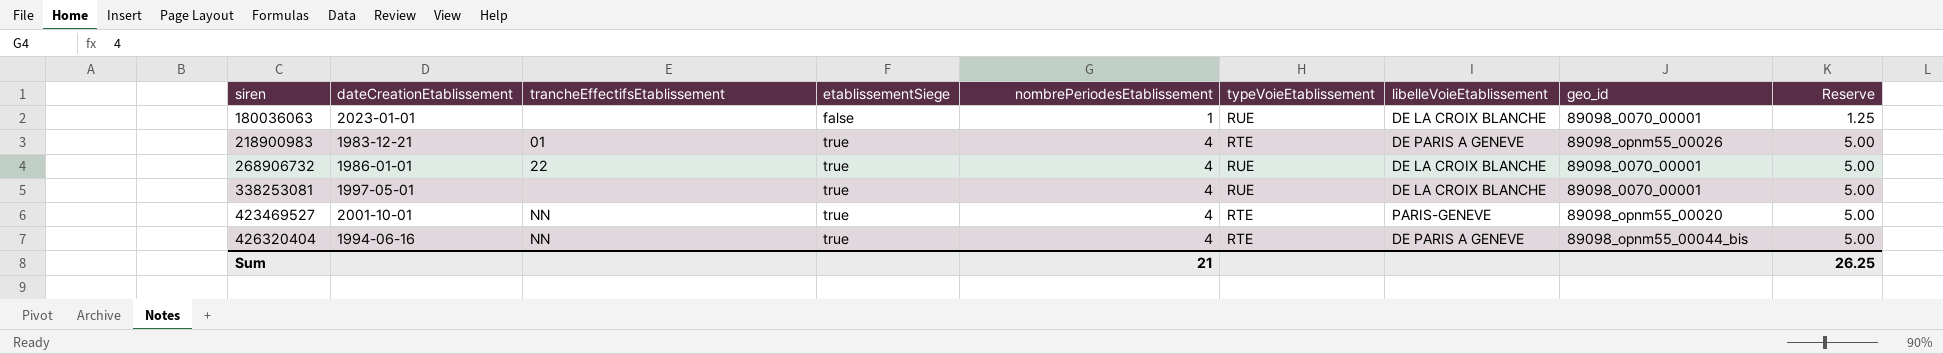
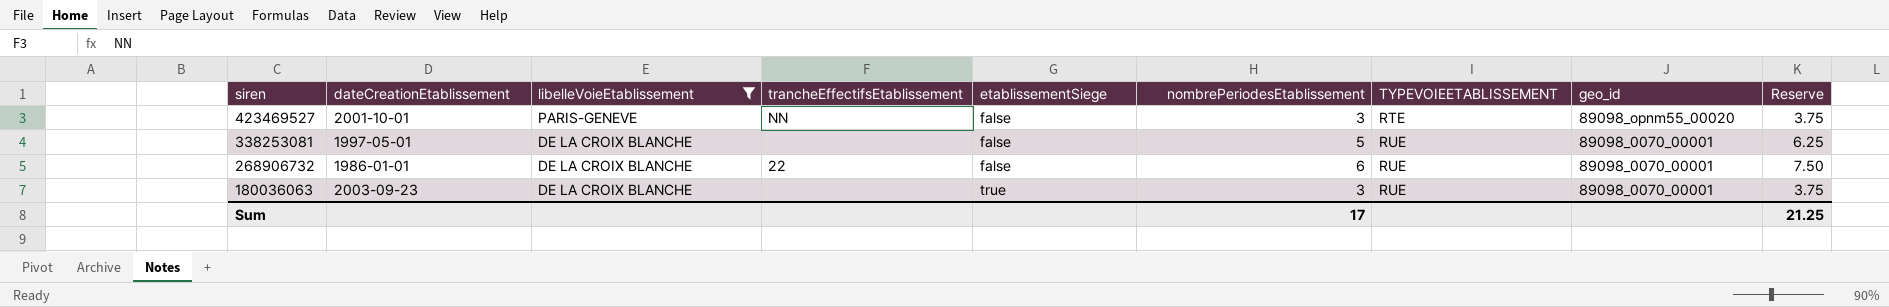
filter: none -> libelleVoieEtablissement != DE PARIS A GENEVE
row order: siren ascending -> siren descending
column libelleVoieEtablissement | position: 7 -> 3
column name: typeVoieEtablissement -> TYPEVOIEETABLISSEMENT
423469527 | etablissementSiege: true -> false
423469527 | nombrePeriodesEtablissement: 4 -> 3
423469527 | Reserve: 5.00 -> 3.75
338253081 | etablissementSiege: true -> false
338253081 | nombrePeriodesEtablissement: 4 -> 5
338253081 | Reserve: 5.00 -> 6.25
268906732 | etablissementSiege: true -> false
268906732 | nombrePeriodesEtablissement: 4 -> 6
268906732 | Reserve: 5.00 -> 7.50
180036063 | dateCreationEtablissement: 2023-01-01 -> 2003-09-23
180036063 | etablissementSiege: false -> true
180036063 | nombrePeriodesEtablissement: 1 -> 3
180036063 | Reserve: 1.25 -> 3.75
Sum | nombrePeriodesEtablissement: 21 -> 17
Sum | Reserve: 26.25 -> 21.25

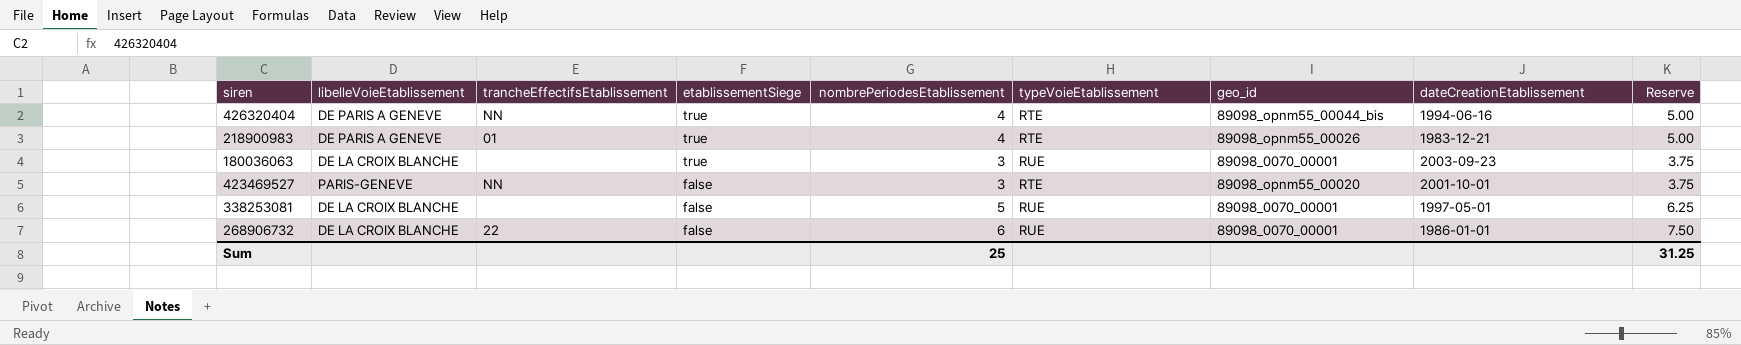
filter: libelleVoieEtablissement != DE PARIS A GENEVE -> none
row order: siren descending -> etablissementSiege descending
column name: TYPEVOIEETABLISSEMENT -> typeVoieEtablissement
column dateCreationEtablissement | position: 2 -> 8
Sum | nombrePeriodesEtablissement: 17 -> 25
Sum | Reserve: 21.25 -> 31.25

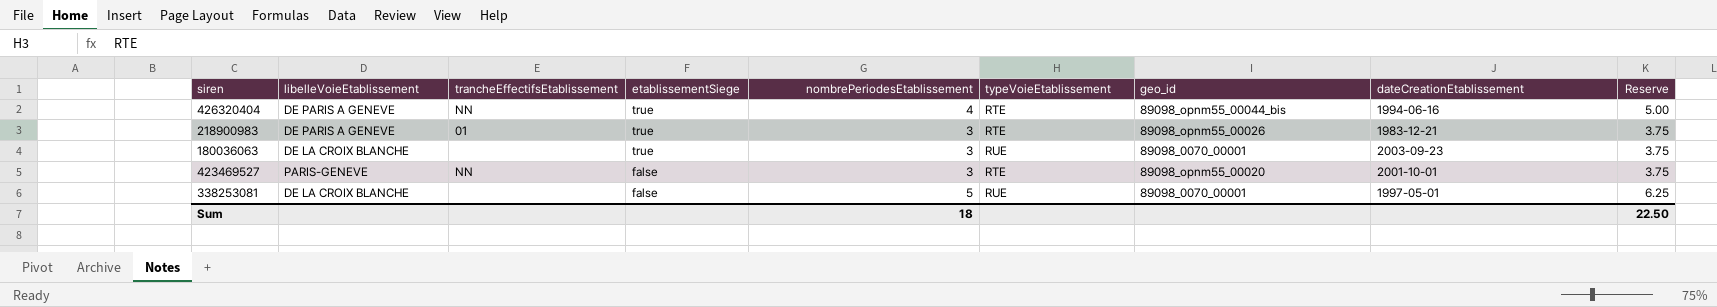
row 268906732: DE LA CROIX BLANCHE | 22 | false | 6 | RUE | 89098_0070_00001 | 1986-01-01 | 7.50 -> none
218900983 | nombrePeriodesEtablissement: 4 -> 3
218900983 | Reserve: 5.00 -> 3.75
Sum | nombrePeriodesEtablissement: 25 -> 18
Sum | Reserve: 31.25 -> 22.50

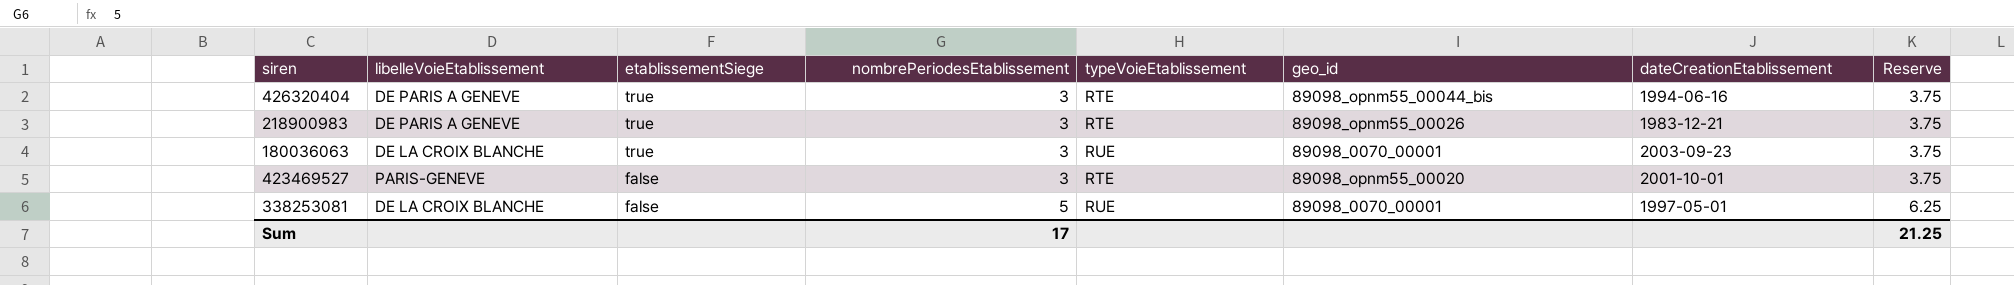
column trancheEffectifsEtablissement | position: 3 -> none
426320404 | nombrePeriodesEtablissement: 4 -> 3
426320404 | Reserve: 5.00 -> 3.75
Sum | nombrePeriodesEtablissement: 18 -> 17
Sum | Reserve: 22.50 -> 21.25

